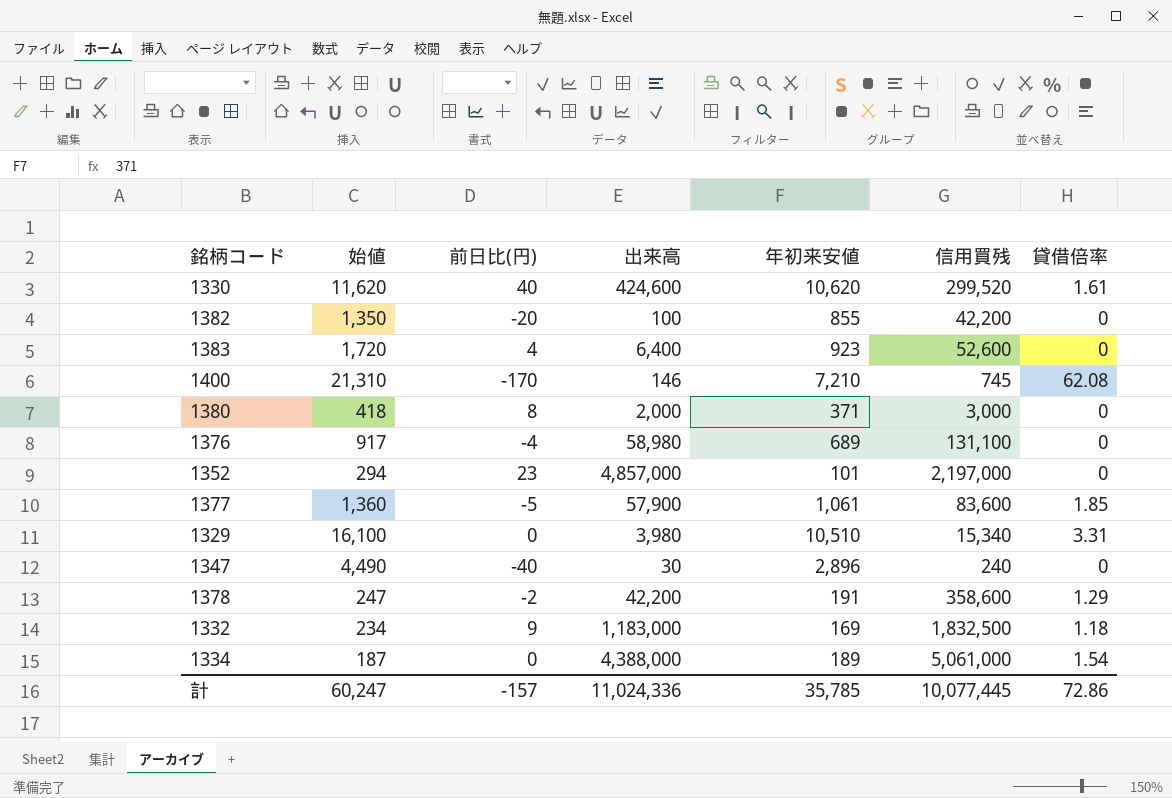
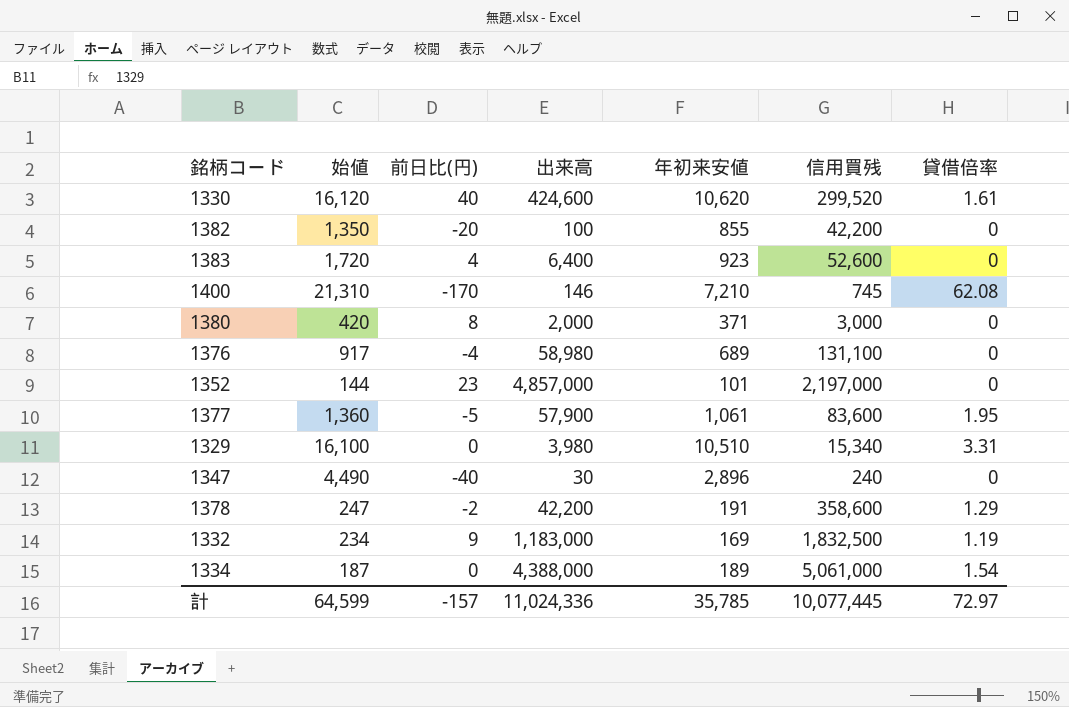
1330 | 始値: 11,620 -> 16,120
1380 | 始値: 418 -> 420
1352 | 始値: 294 -> 144
1377 | 貸借倍率: 1.85 -> 1.95
1332 | 貸借倍率: 1.18 -> 1.19
計 | 始値: 60,247 -> 64,599
計 | 貸借倍率: 72.86 -> 72.97

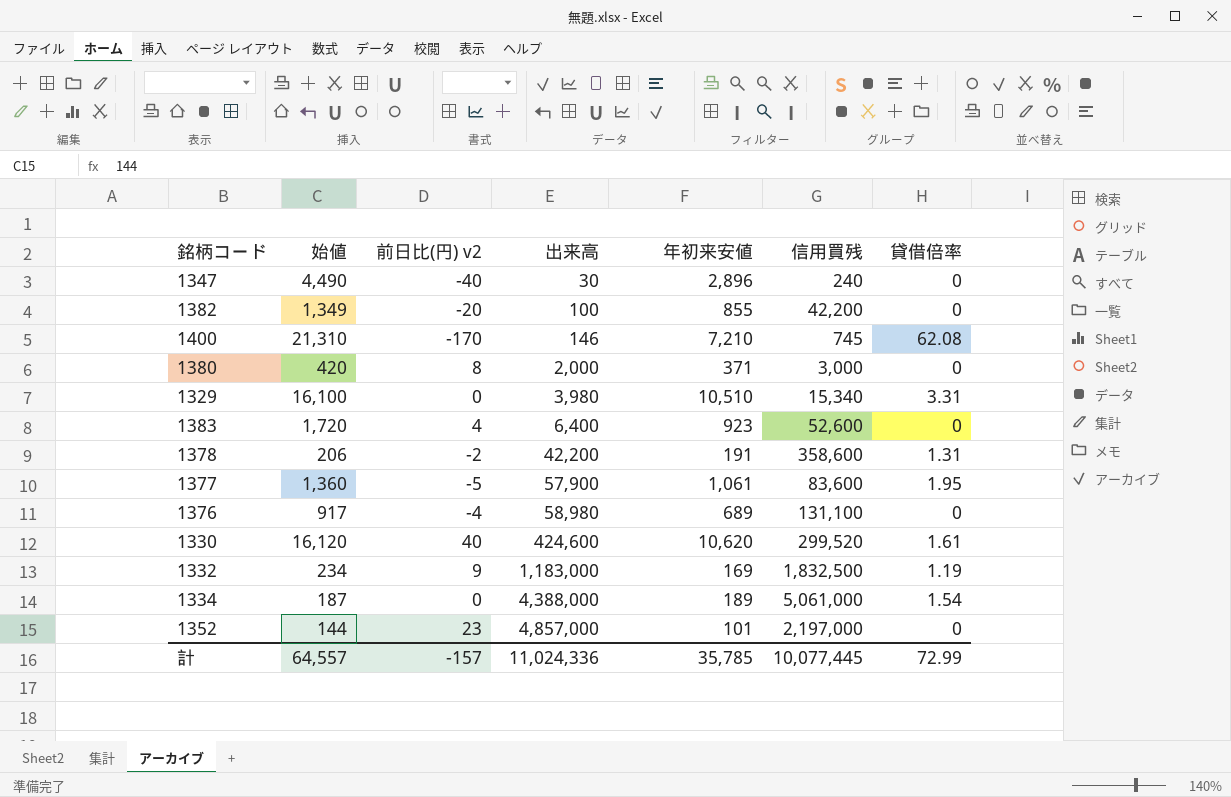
row order: none -> 出来高 ascending
column name: 前日比(円) -> 前日比(円) v2
1382 | 始値: 1,350 -> 1,349
1378 | 始値: 247 -> 206
1378 | 貸借倍率: 1.29 -> 1.31
計 | 始値: 64,599 -> 64,557
計 | 貸借倍率: 72.97 -> 72.99

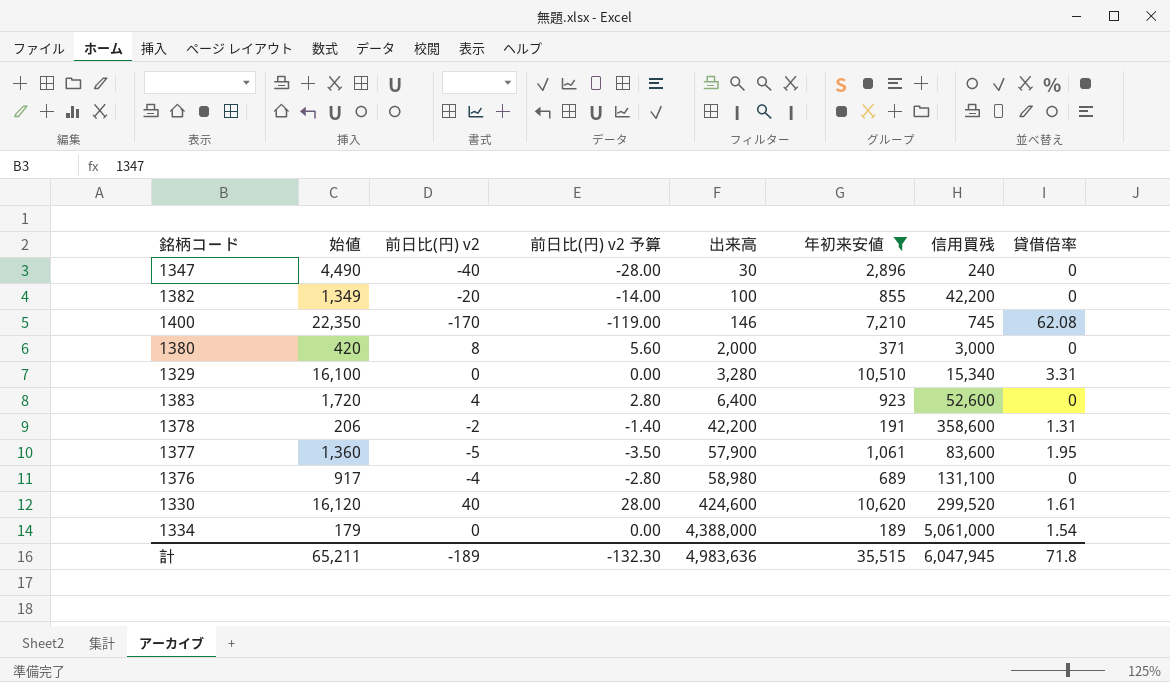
filter: none -> 年初来安値 >= 189
column 前日比(円) v2 予算 | formula: none -> [前日比(円) v2] * 0.7
1400 | 始値: 21,310 -> 22,350
1329 | 出来高: 3,980 -> 3,280
1334 | 始値: 187 -> 179
計 | 始値: 64,557 -> 65,211
計 | 前日比(円) v2: -157 -> -189
計 | 出来高: 11,024,336 -> 4,983,636
計 | 年初来安値: 35,785 -> 35,515
計 | 信用買残: 10,077,445 -> 6,047,945
計 | 貸借倍率: 72.99 -> 71.8

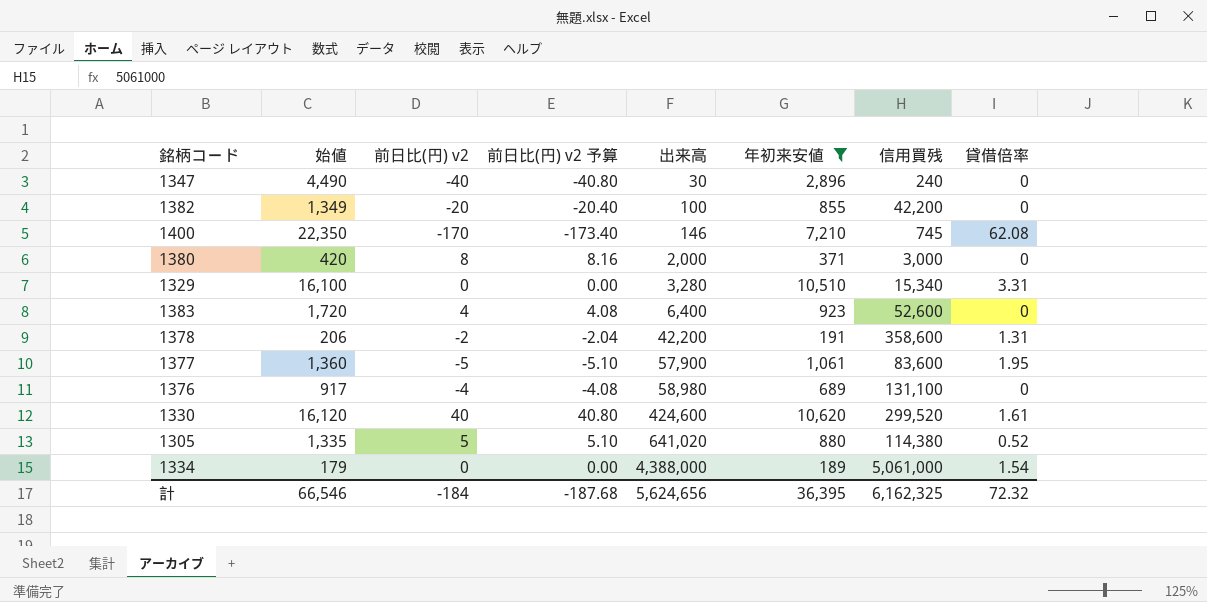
column 前日比(円) v2 予算 | formula: [前日比(円) v2] * 0.7 -> [前日比(円) v2] * 1.02
row 1305: none -> 1,335 | 5 | 5.10 | 641,020 | 880 | 114,380 | 0.52
計 | 始値: 65,211 -> 66,546
計 | 前日比(円) v2: -189 -> -184
計 | 前日比(円) v2 予算: -132.30 -> -187.68
計 | 出来高: 4,983,636 -> 5,624,656
計 | 年初来安値: 35,515 -> 36,395
計 | 信用買残: 6,047,945 -> 6,162,325
計 | 貸借倍率: 71.8 -> 72.32

